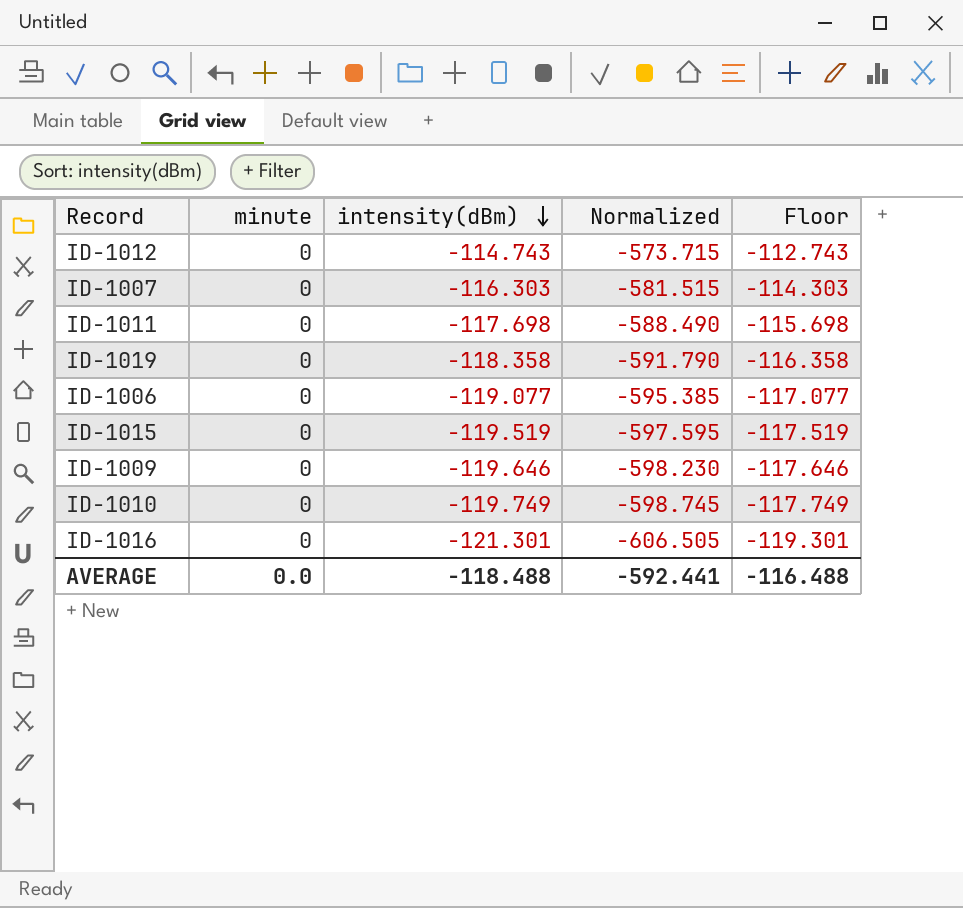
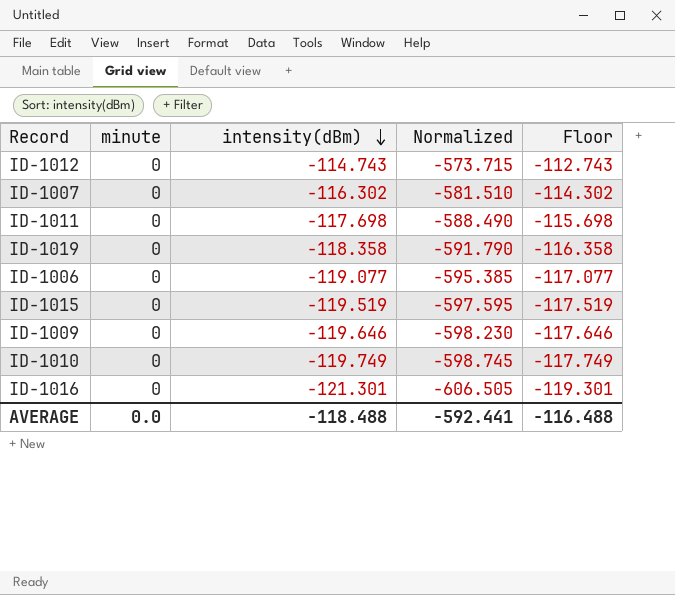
ID-1007 | intensity(dBm): -116.303 -> -116.302
ID-1007 | Normalized: -581.515 -> -581.510
ID-1007 | Floor: -114.303 -> -114.302

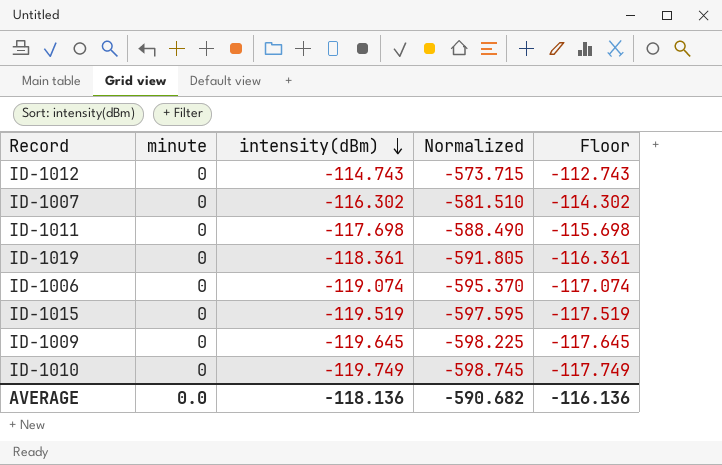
row ID-1016: 0 | -121.301 | -606.505 | -119.301 -> none
ID-1019 | intensity(dBm): -118.358 -> -118.361
ID-1019 | Normalized: -591.790 -> -591.805
ID-1019 | Floor: -116.358 -> -116.361
ID-1006 | intensity(dBm): -119.077 -> -119.074
ID-1006 | Normalized: -595.385 -> -595.370
ID-1006 | Floor: -117.077 -> -117.074
ID-1009 | intensity(dBm): -119.646 -> -119.645
ID-1009 | Normalized: -598.230 -> -598.225
ID-1009 | Floor: -117.646 -> -117.645
AVERAGE | intensity(dBm): -118.488 -> -118.136
AVERAGE | Normalized: -592.441 -> -590.682
AVERAGE | Floor: -116.488 -> -116.136

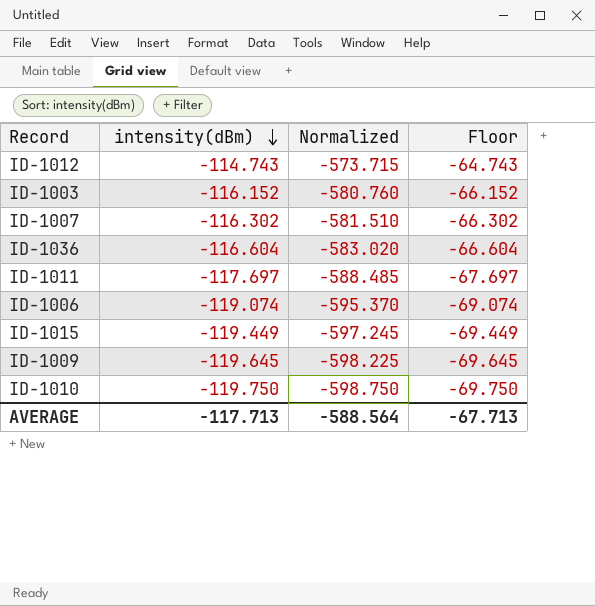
column minute | position: 2 -> none
column Floor | formula: [intensity(dBm)] + 2 -> [intensity(dBm)] + 50
row ID-1019: 0 | -118.361 | -591.805 | -116.361 -> none
row ID-1003: none -> -116.152 | -580.760 | -66.152
row ID-1036: none -> -116.604 | -583.020 | -66.604
ID-1011 | intensity(dBm): -117.698 -> -117.697
ID-1011 | Normalized: -588.490 -> -588.485
ID-1015 | intensity(dBm): -119.519 -> -119.449
ID-1015 | Normalized: -597.595 -> -597.245
ID-1010 | intensity(dBm): -119.749 -> -119.750
ID-1010 | Normalized: -598.745 -> -598.750
AVERAGE | intensity(dBm): -118.136 -> -117.713
AVERAGE | Normalized: -590.682 -> -588.564
AVERAGE | Floor: -116.136 -> -67.713

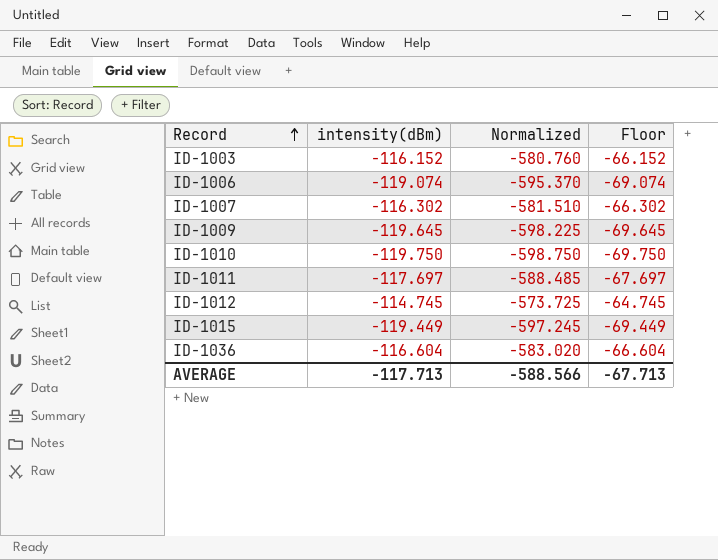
row order: intensity(dBm) descending -> Record ascending
ID-1012 | intensity(dBm): -114.743 -> -114.745
ID-1012 | Normalized: -573.715 -> -573.725
ID-1012 | Floor: -64.743 -> -64.745
AVERAGE | Normalized: -588.564 -> -588.566

